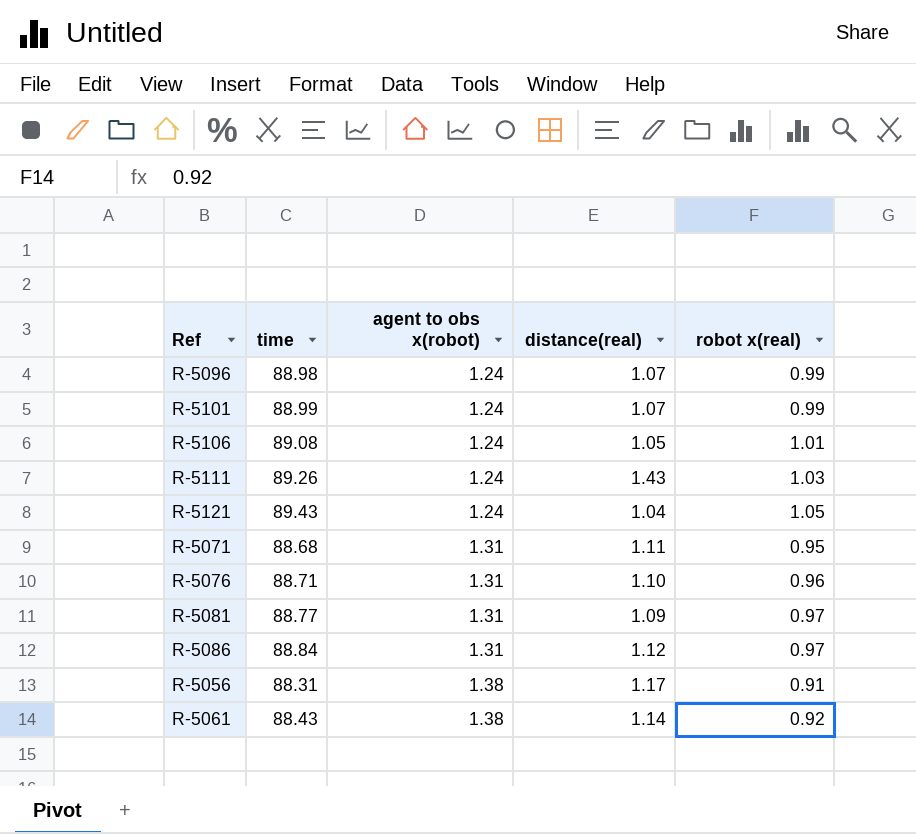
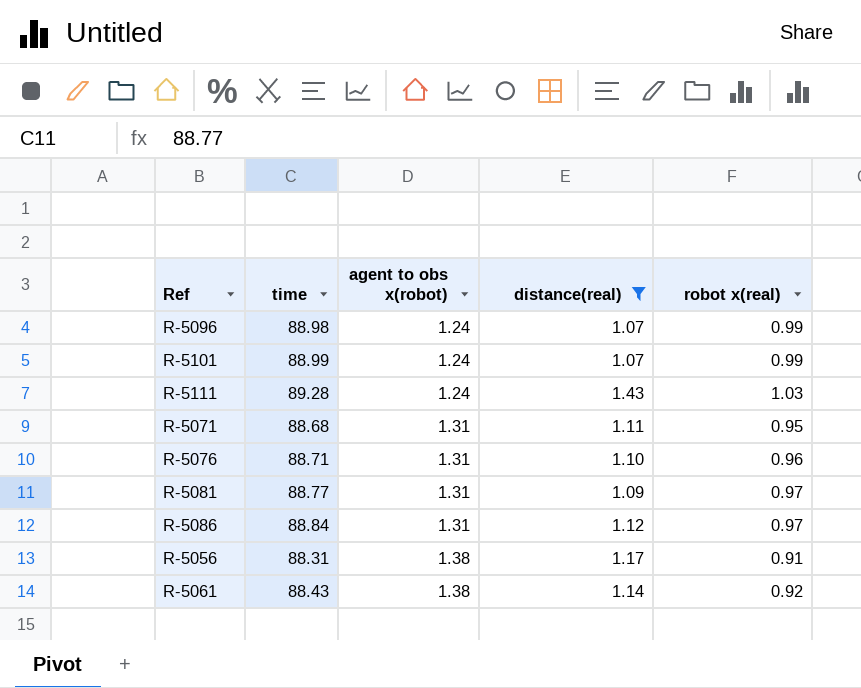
filter: none -> distance(real) >= 1.07
R-5111 | time: 89.26 -> 89.28

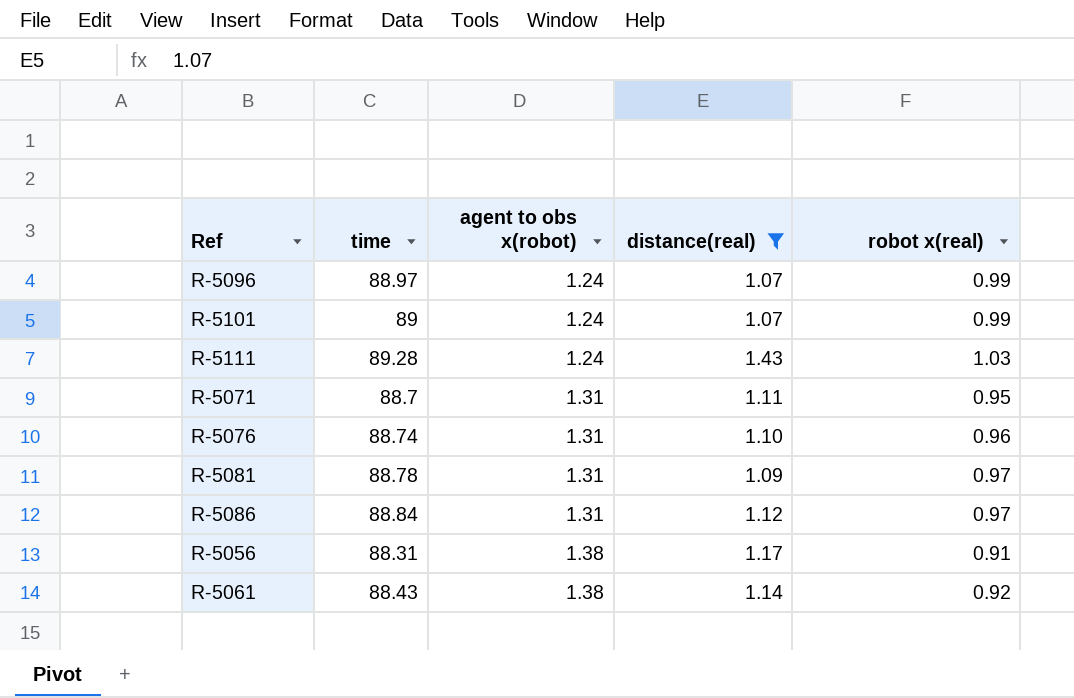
R-5096 | time: 88.98 -> 88.97
R-5101 | time: 88.99 -> 89
R-5071 | time: 88.68 -> 88.7
R-5076 | time: 88.71 -> 88.74
R-5081 | time: 88.77 -> 88.78

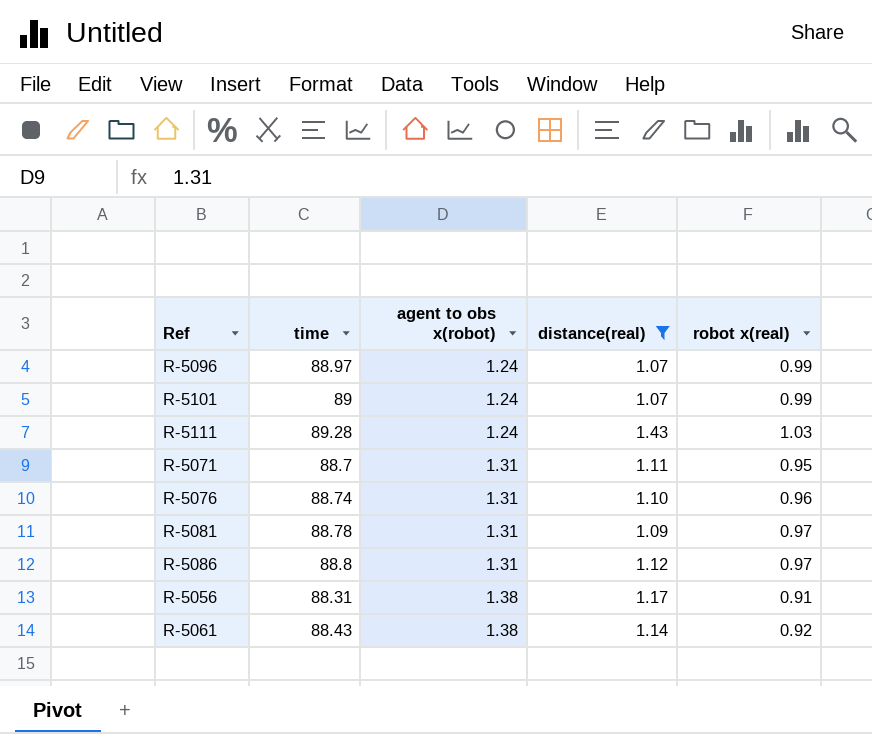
R-5086 | time: 88.84 -> 88.8

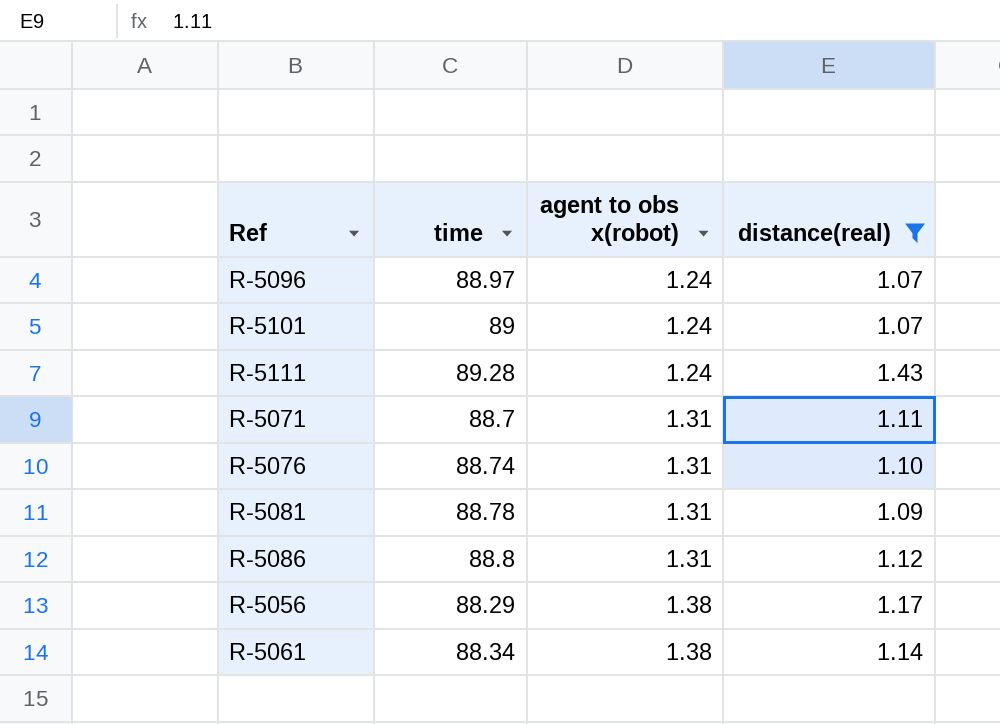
column robot x(real) | position: 5 -> none
R-5056 | time: 88.31 -> 88.29
R-5061 | time: 88.43 -> 88.34

